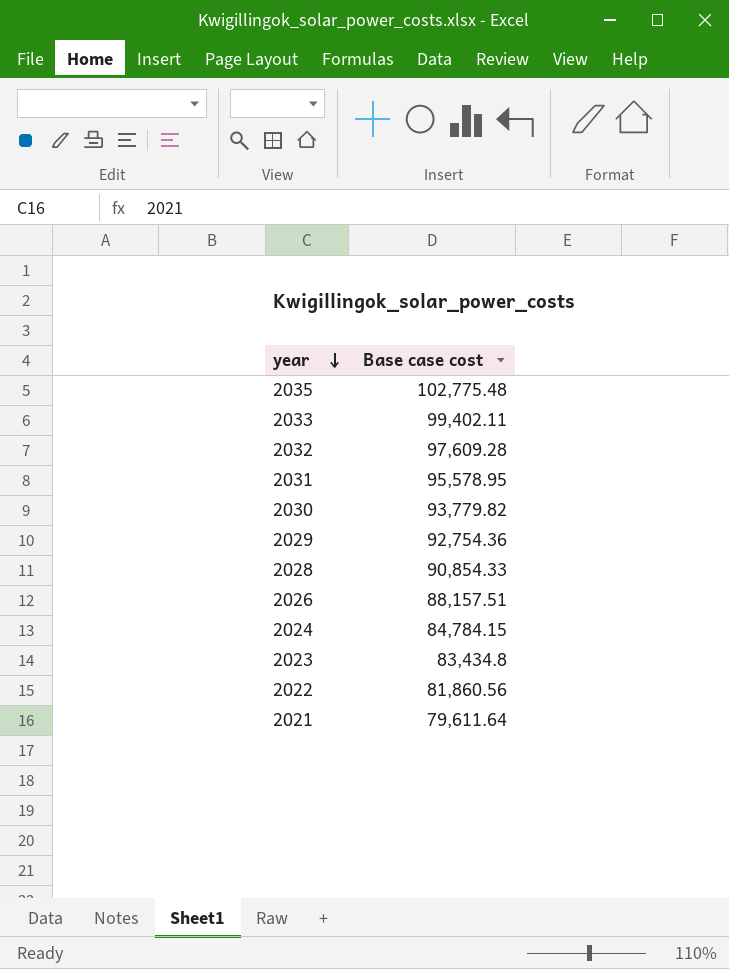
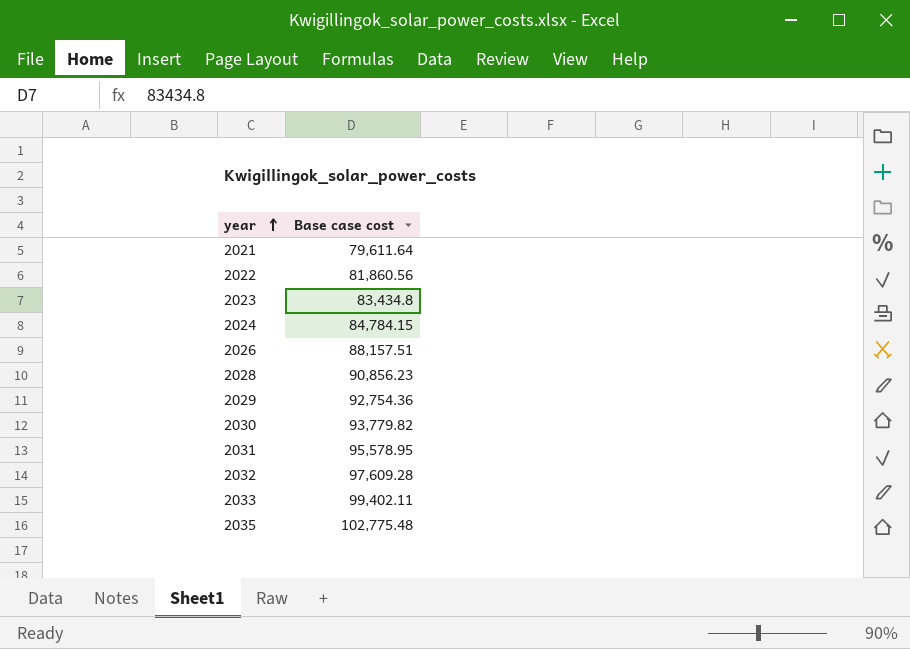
row order: year descending -> year ascending
2028 | Base case cost: 90,854.33 -> 90,856.23

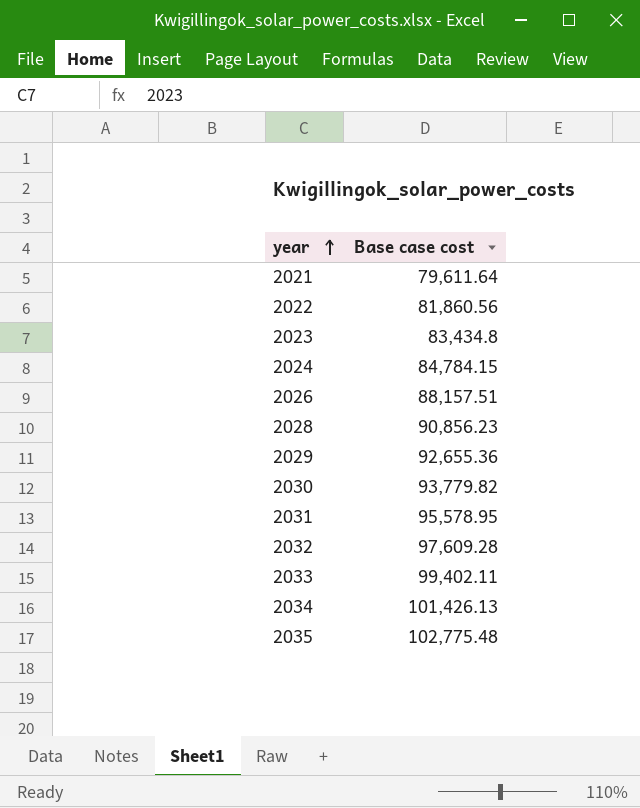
2029 | Base case cost: 92,754.36 -> 92,655.36
row 2034: none -> 101,426.13

